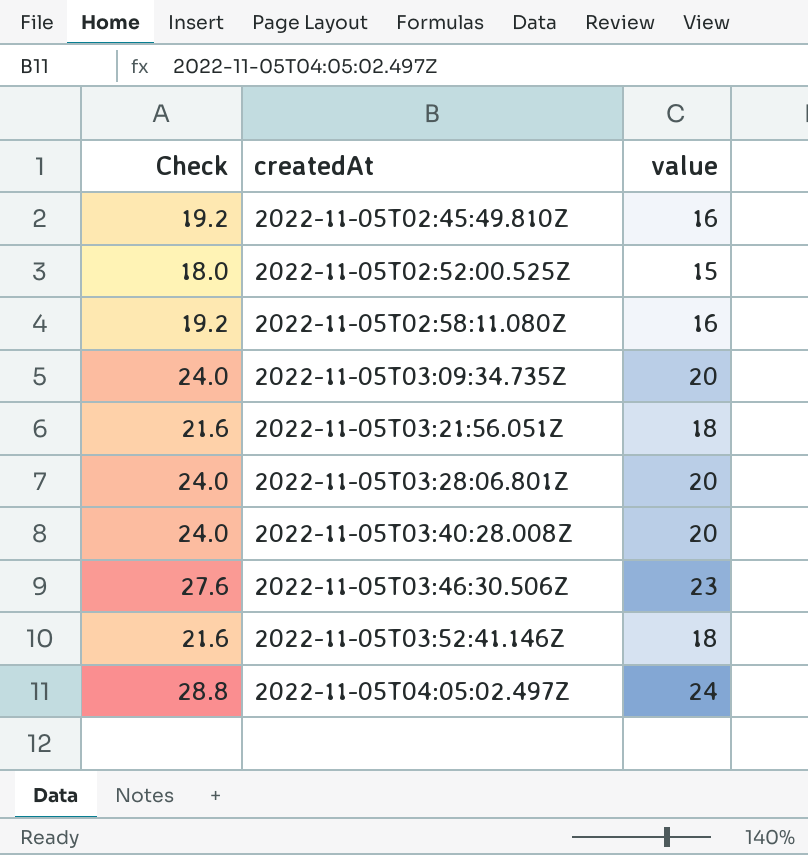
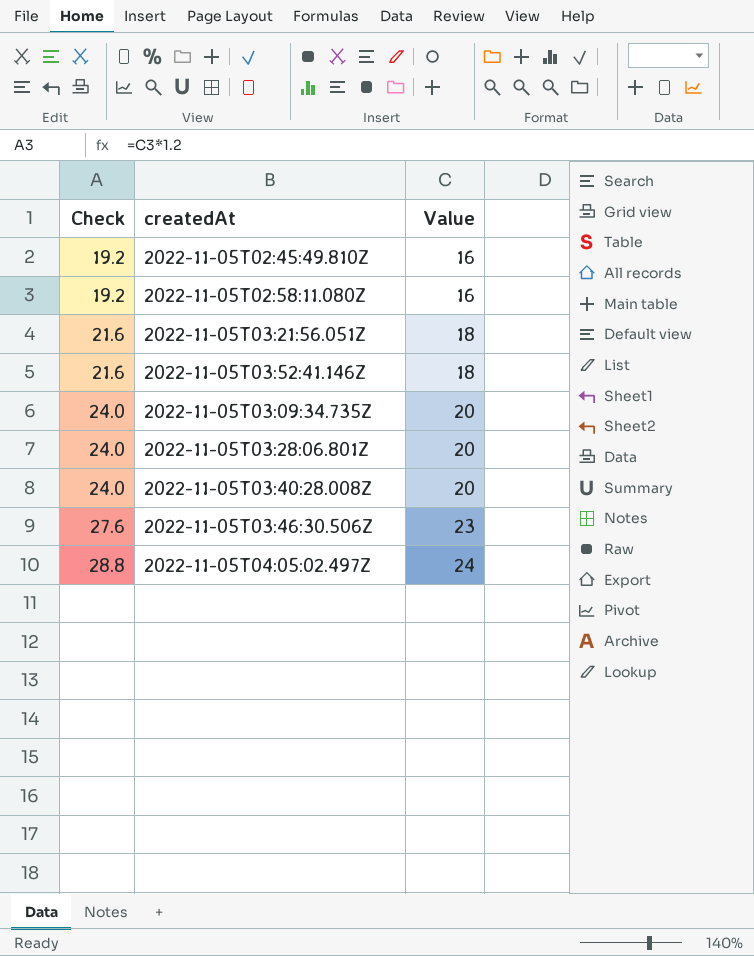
row order: createdAt ascending -> Check ascending
column name: value -> Value
row 2022-11-05T02:52:00.525Z: 18.0 | 15 -> none

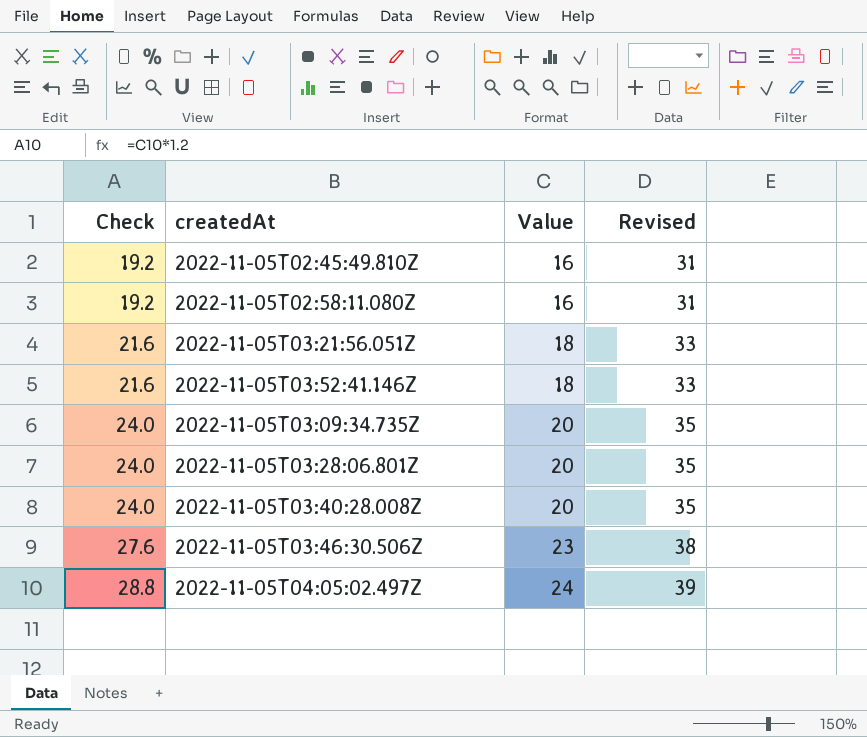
column Revised | formula: none -> [Value] + 15

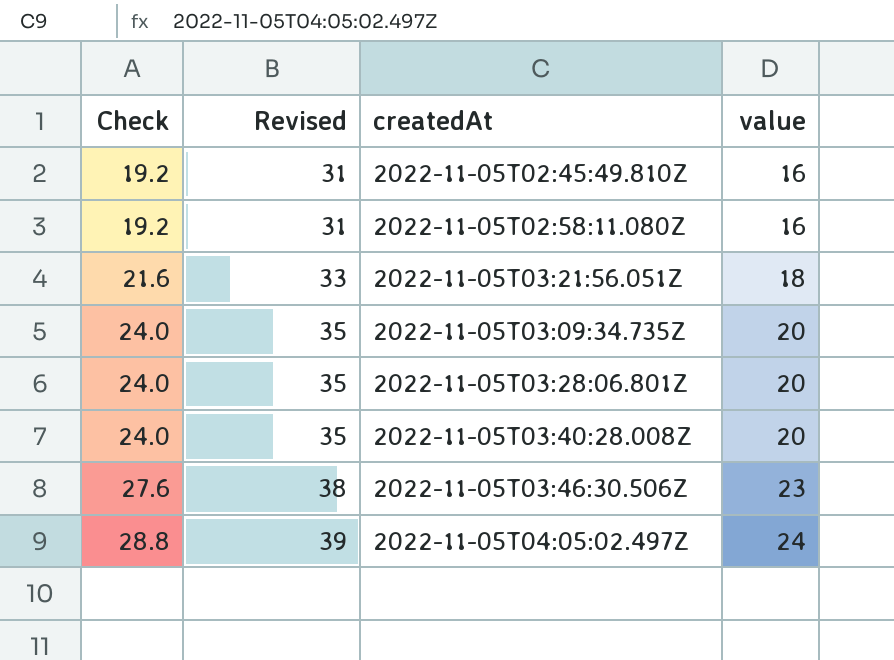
column Revised | position: 4 -> 2
column name: Value -> value
row 2022-11-05T03:52:41.146Z: 21.6 | 18 | 33 -> none

